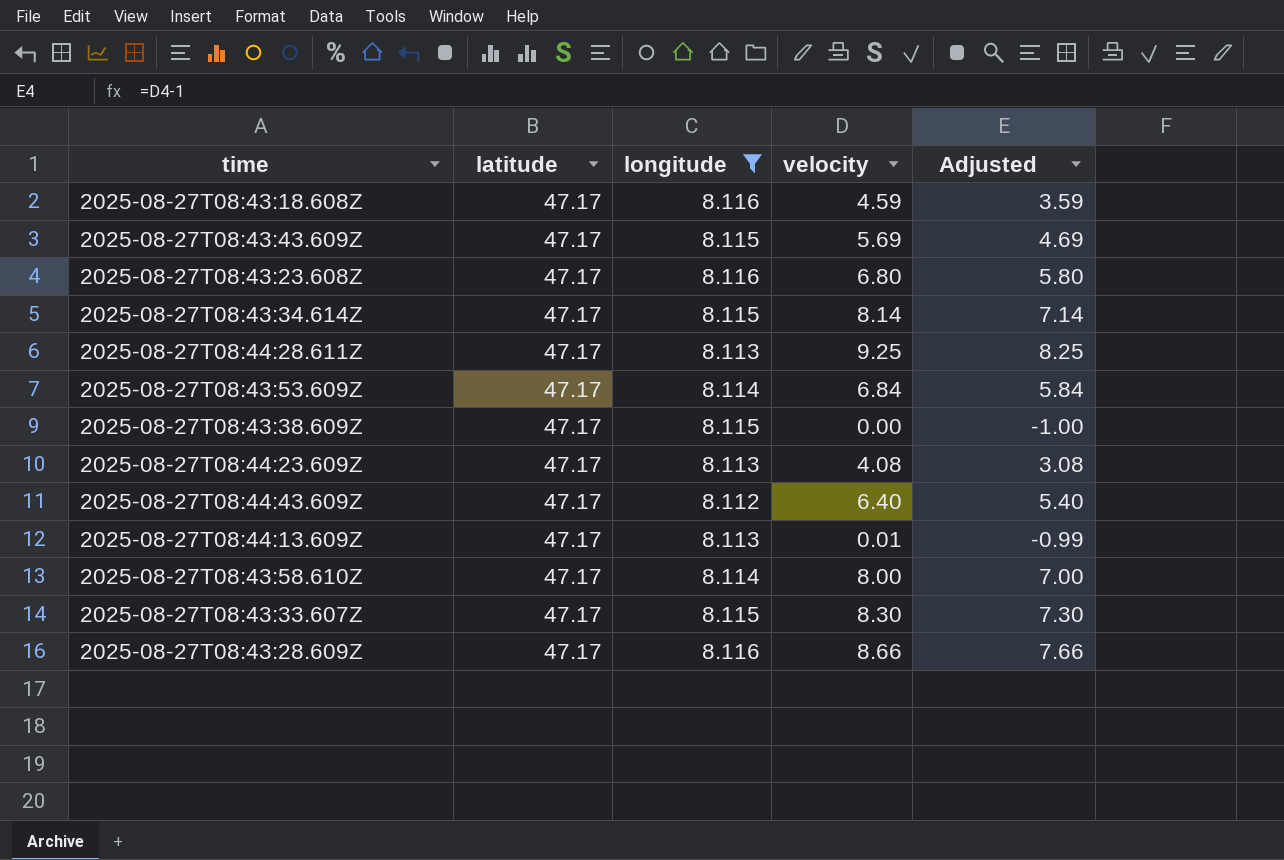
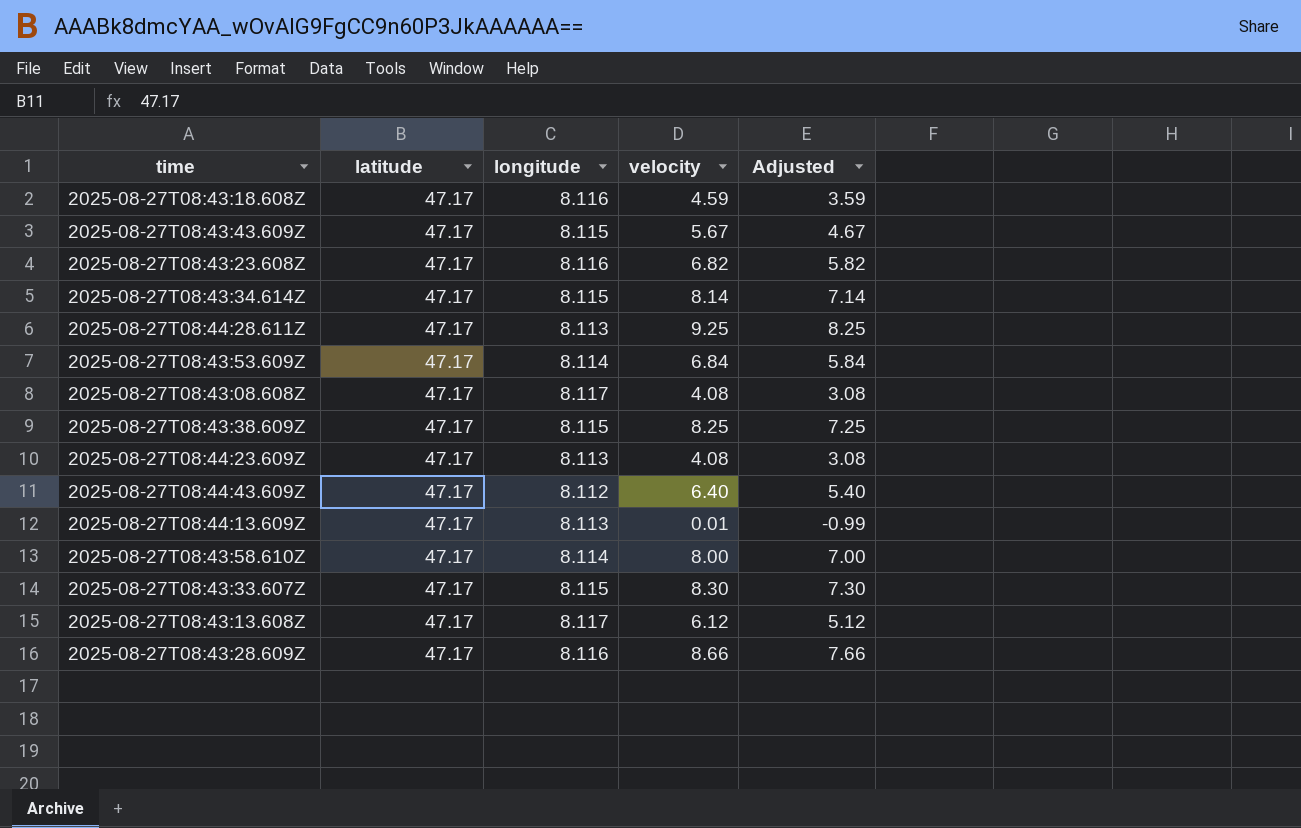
filter: longitude != 8.117 -> none
2025-08-27T08:43:43.609Z | velocity: 5.69 -> 5.67
2025-08-27T08:43:43.609Z | Adjusted: 4.69 -> 4.67
2025-08-27T08:43:23.608Z | velocity: 6.80 -> 6.82
2025-08-27T08:43:23.608Z | Adjusted: 5.80 -> 5.82
2025-08-27T08:43:38.609Z | velocity: 0.00 -> 8.25
2025-08-27T08:43:38.609Z | Adjusted: -1.00 -> 7.25

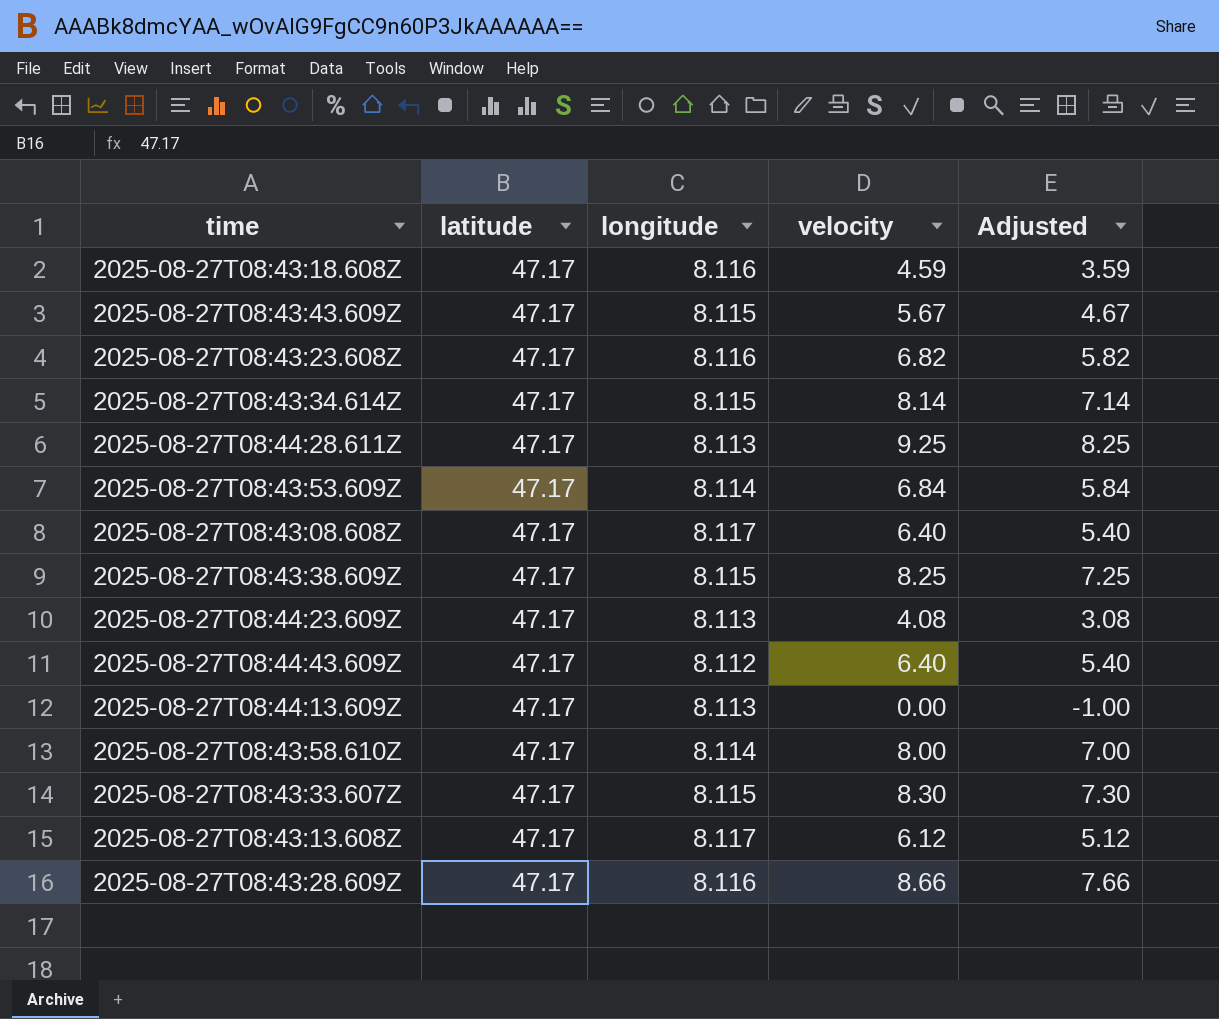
2025-08-27T08:43:08.608Z | velocity: 4.08 -> 6.40
2025-08-27T08:43:08.608Z | Adjusted: 3.08 -> 5.40
2025-08-27T08:44:13.609Z | velocity: 0.01 -> 0.00
2025-08-27T08:44:13.609Z | Adjusted: -0.99 -> -1.00

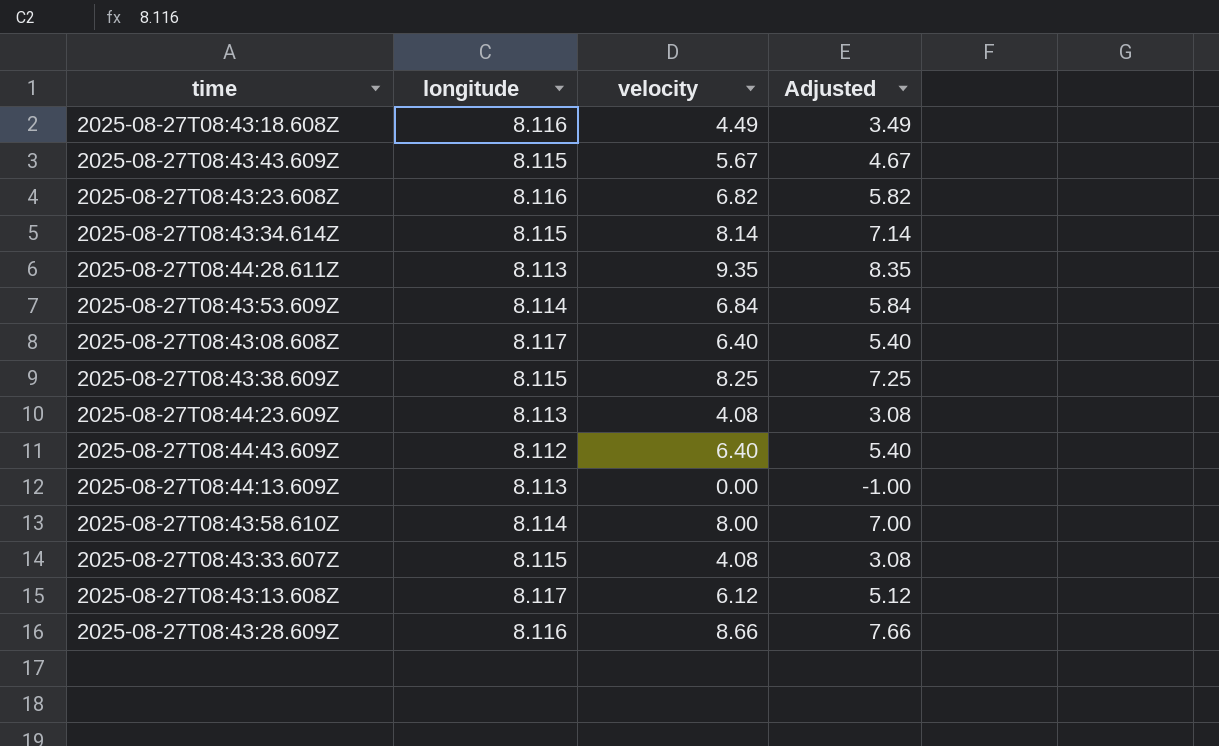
column latitude | position: 2 -> none
2025-08-27T08:43:18.608Z | velocity: 4.59 -> 4.49
2025-08-27T08:43:18.608Z | Adjusted: 3.59 -> 3.49
2025-08-27T08:44:28.611Z | velocity: 9.25 -> 9.35
2025-08-27T08:44:28.611Z | Adjusted: 8.25 -> 8.35
2025-08-27T08:43:33.607Z | velocity: 8.30 -> 4.08
2025-08-27T08:43:33.607Z | Adjusted: 7.30 -> 3.08

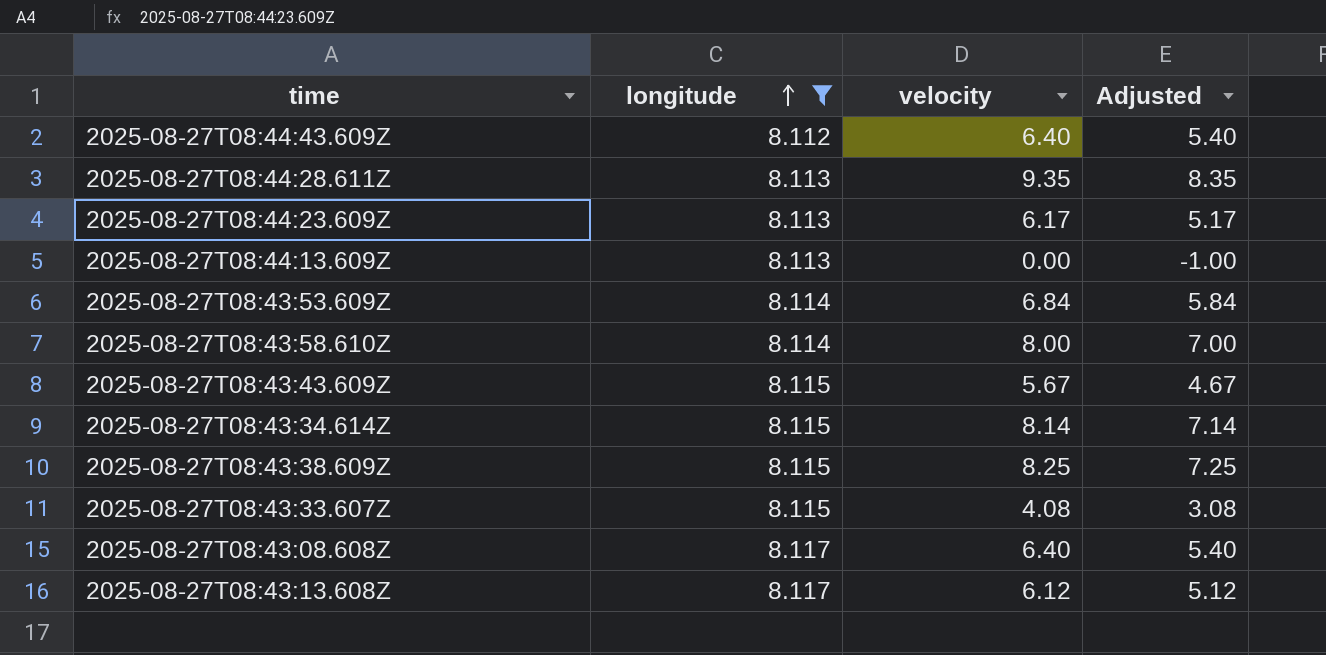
filter: none -> longitude != 8.116
row order: none -> longitude ascending
2025-08-27T08:44:23.609Z | velocity: 4.08 -> 6.17
2025-08-27T08:44:23.609Z | Adjusted: 3.08 -> 5.17

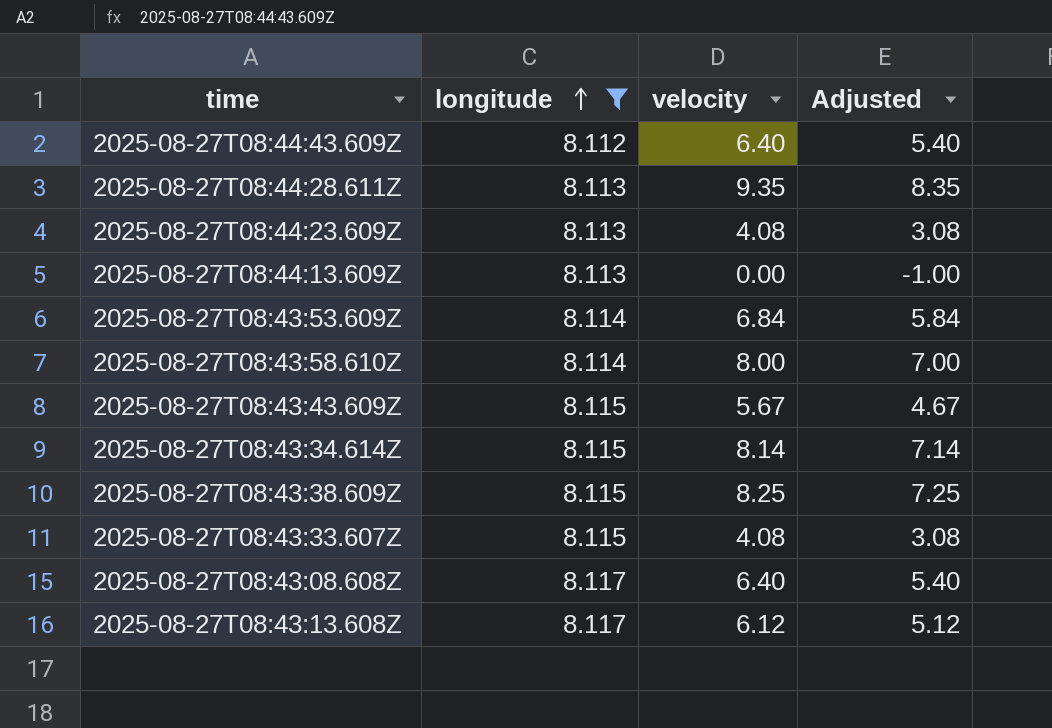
2025-08-27T08:44:23.609Z | velocity: 6.17 -> 4.08
2025-08-27T08:44:23.609Z | Adjusted: 5.17 -> 3.08

